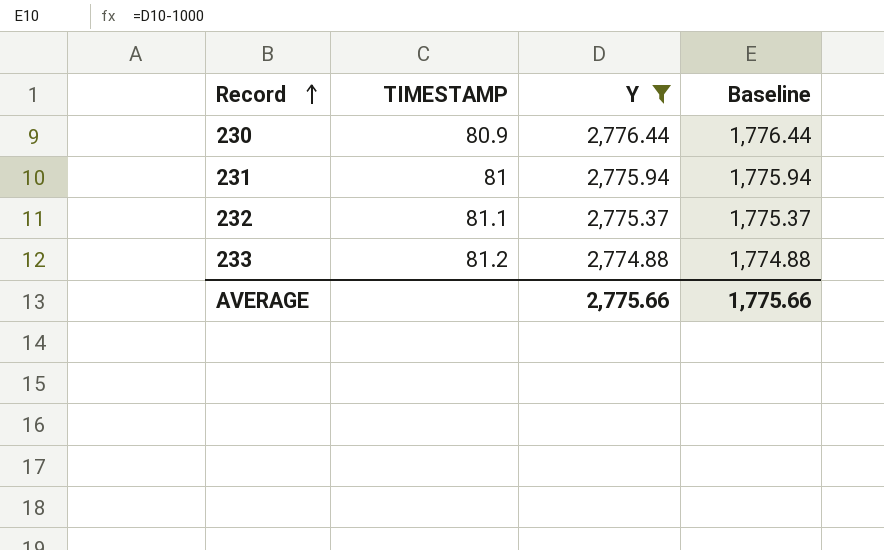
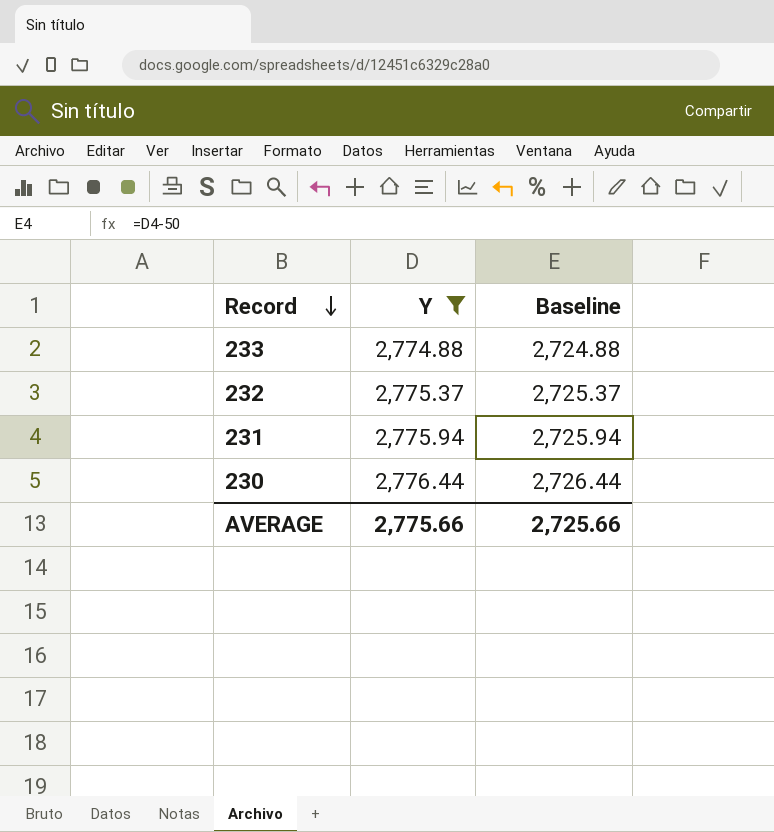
row order: Record ascending -> Record descending
column TIMESTAMP | position: 2 -> none
column Baseline | formula: [Y] - 1000 -> [Y] - 50
AVERAGE | Baseline: 1,775.66 -> 2,725.66

